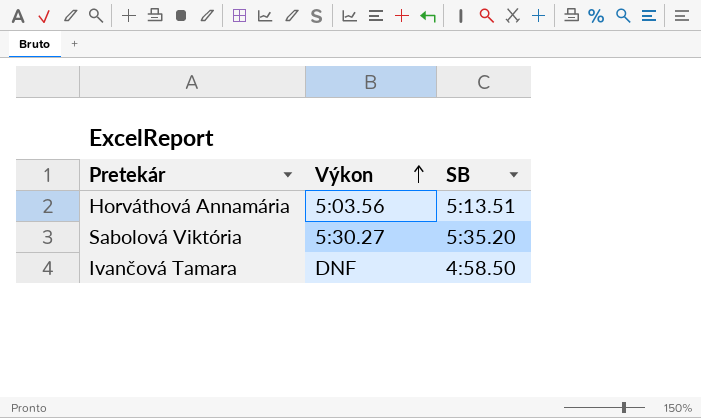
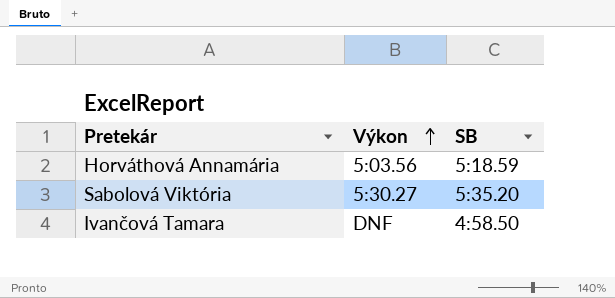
Horváthová Annamária | SB: 5:13.51 -> 5:18.59

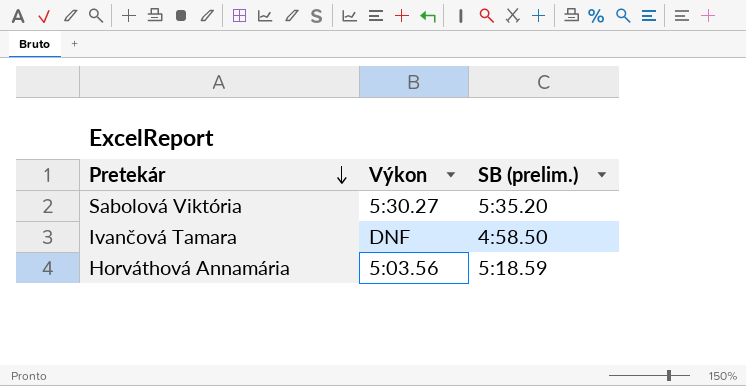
row order: Výkon ascending -> Pretekár descending
column name: SB -> SB (prelim.)

